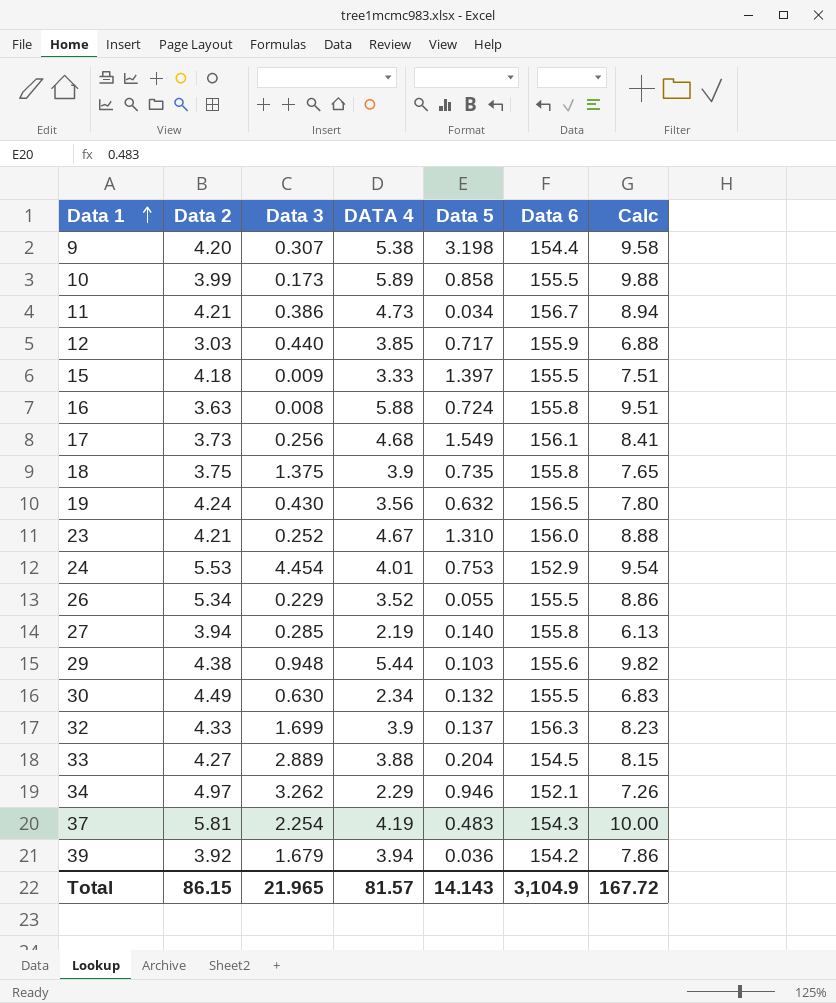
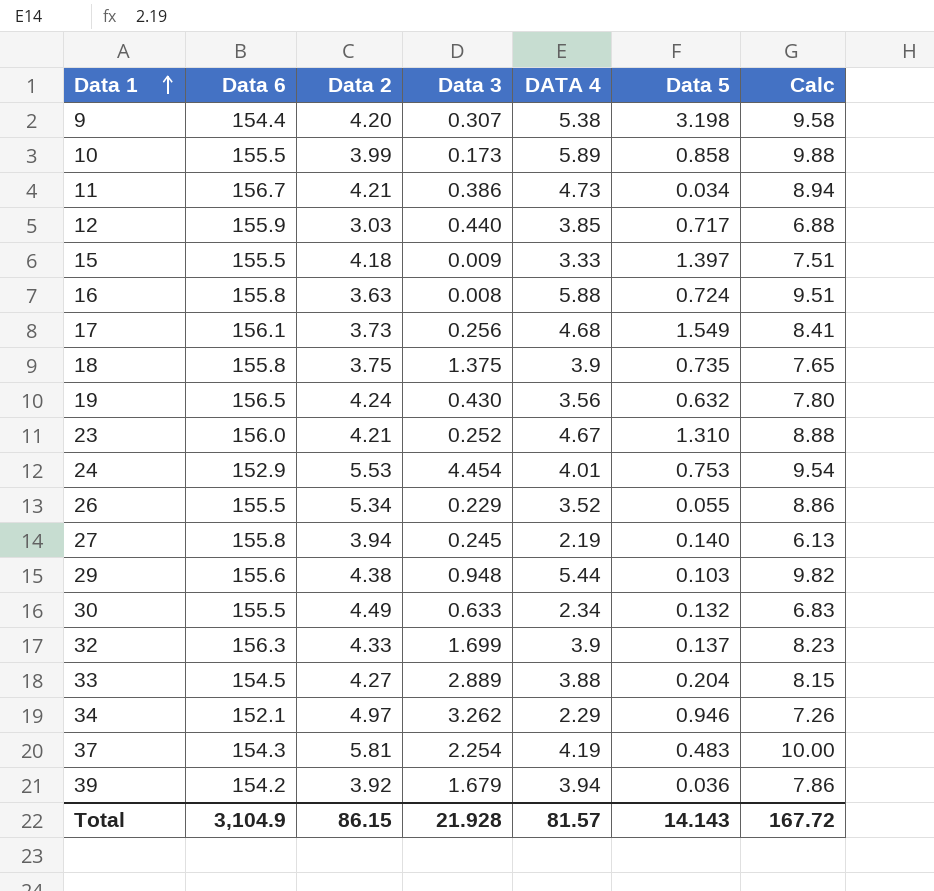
column Data 6 | position: 6 -> 2
27 | Data 3: 0.285 -> 0.245
30 | Data 3: 0.630 -> 0.633
Total | Data 3: 21.965 -> 21.928

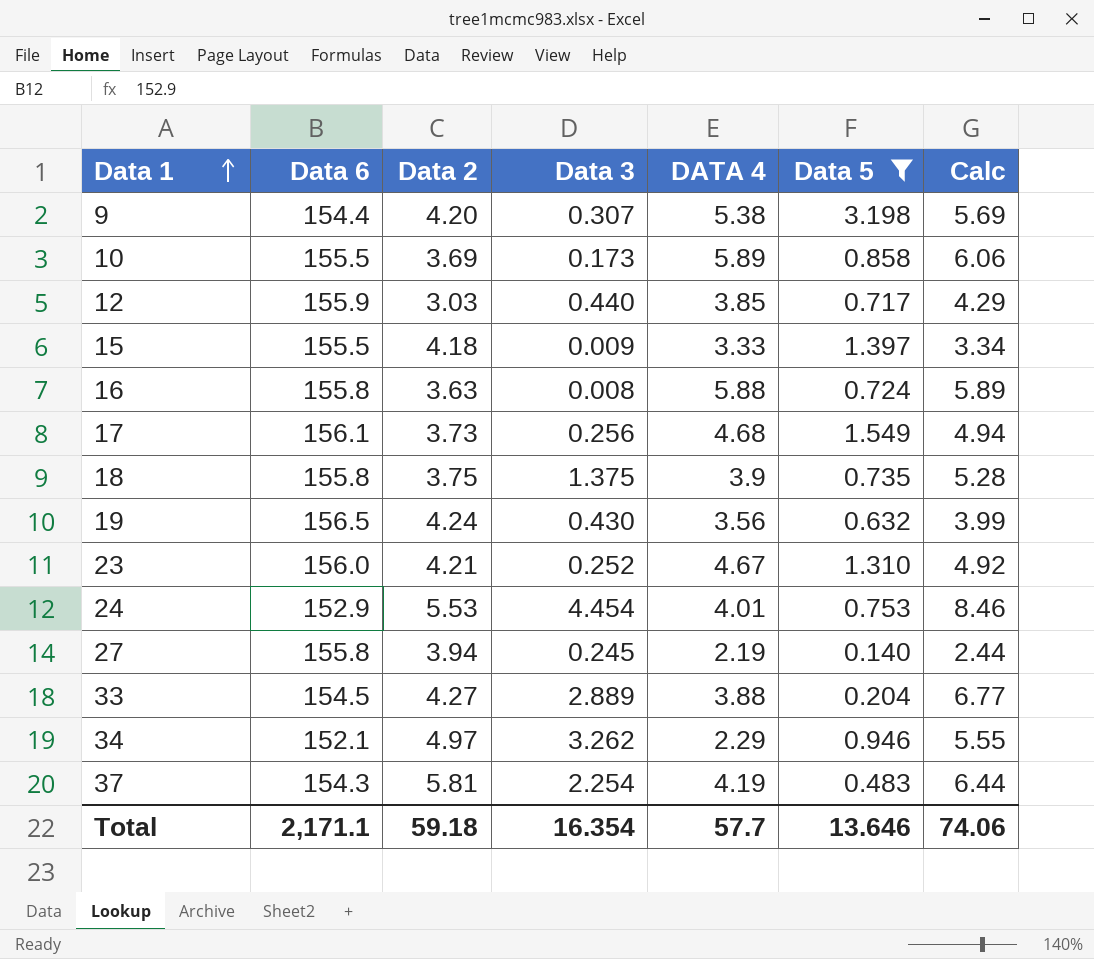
filter: none -> Data 5 >= 0.140
column Calc | formula: [Data 2] + [DATA 4] -> [Data 3] + [DATA 4]
10 | Data 2: 3.99 -> 3.69
Total | Data 6: 3,104.9 -> 2,171.1
Total | Data 2: 86.15 -> 59.18
Total | Data 3: 21.928 -> 16.354
Total | DATA 4: 81.57 -> 57.7
Total | Data 5: 14.143 -> 13.646
Total | Calc: 167.72 -> 74.06

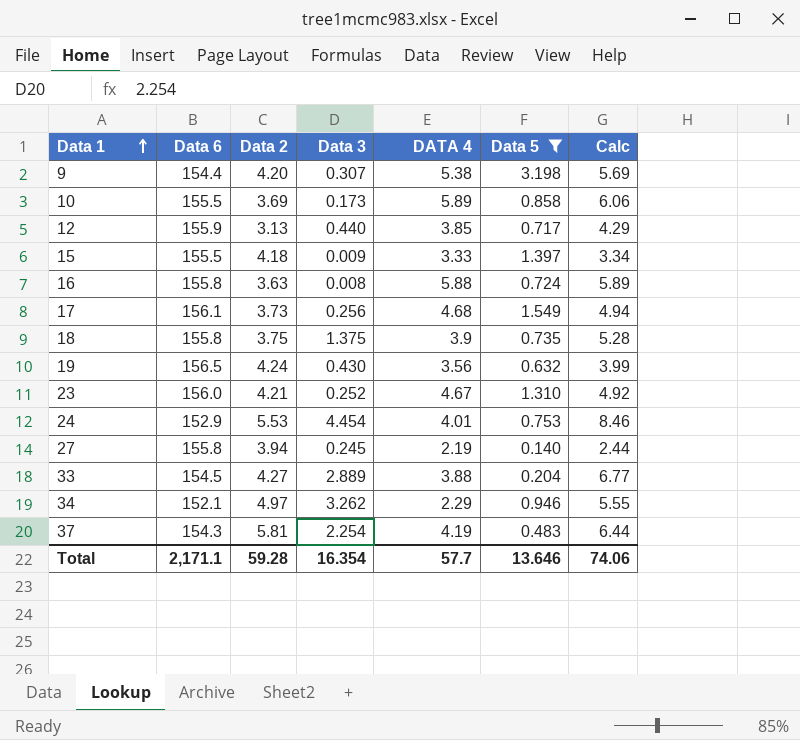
12 | Data 2: 3.03 -> 3.13
Total | Data 2: 59.18 -> 59.28

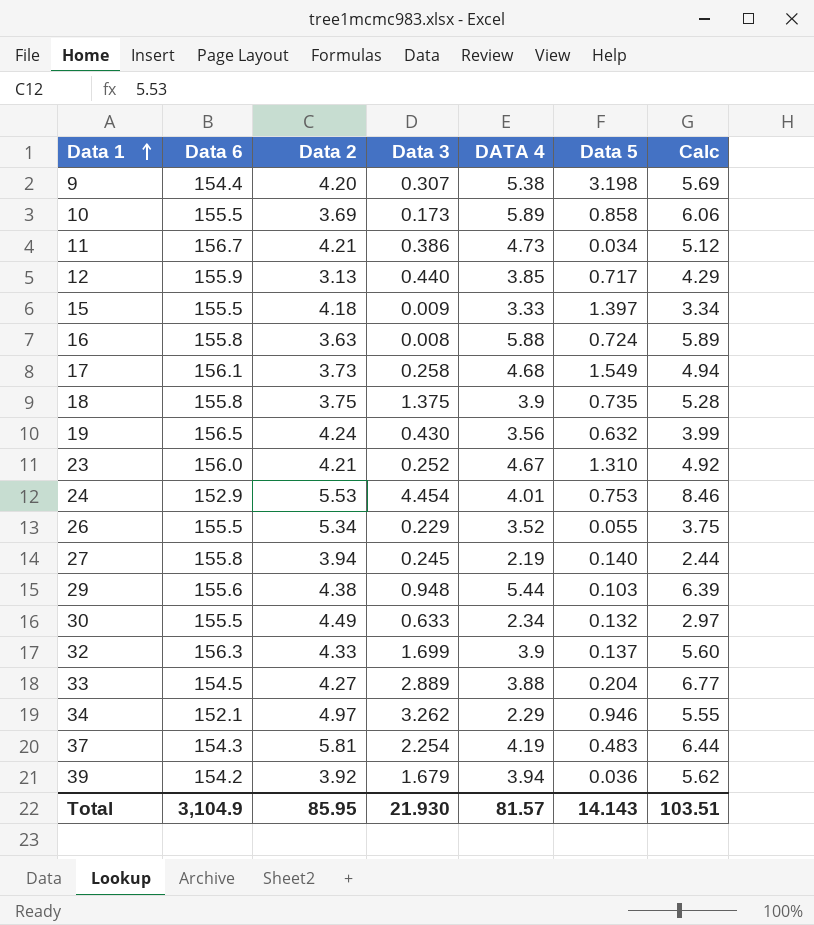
filter: Data 5 >= 0.140 -> none
17 | Data 3: 0.256 -> 0.258
Total | Data 6: 2,171.1 -> 3,104.9
Total | Data 2: 59.28 -> 85.95
Total | Data 3: 16.354 -> 21.930
Total | DATA 4: 57.7 -> 81.57
Total | Data 5: 13.646 -> 14.143
Total | Calc: 74.06 -> 103.51

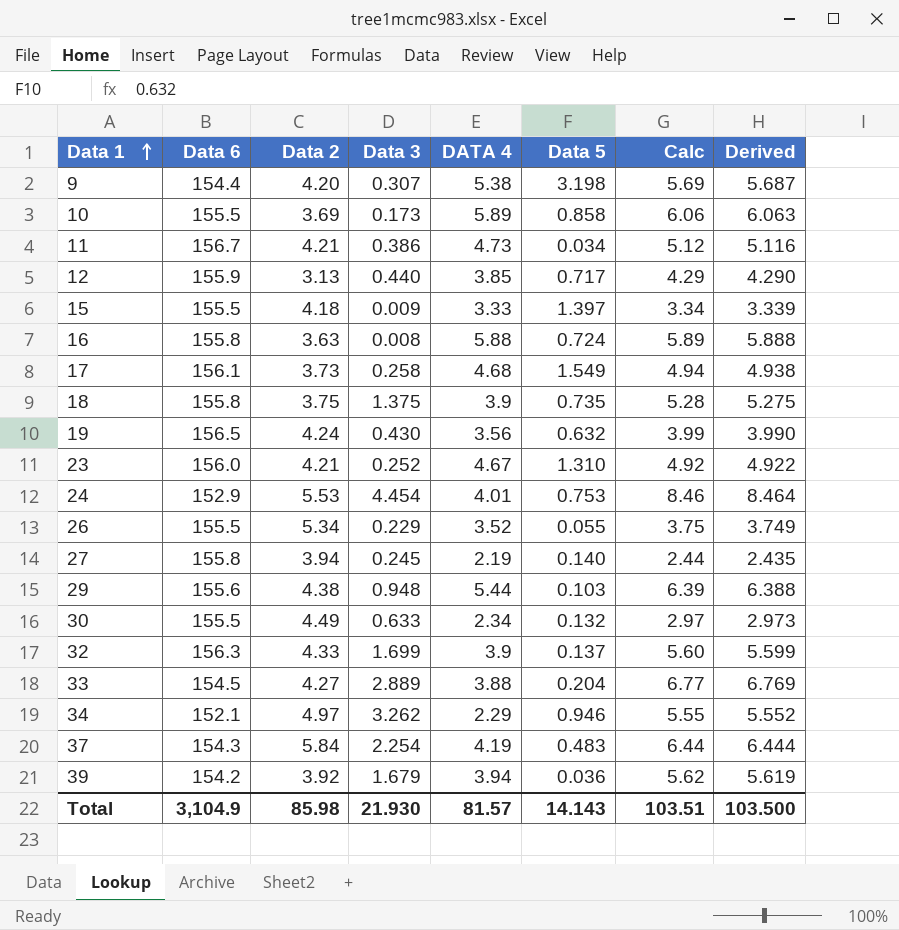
column Derived | formula: none -> [Data 3] + [DATA 4]
37 | Data 2: 5.81 -> 5.84
Total | Data 2: 85.95 -> 85.98

